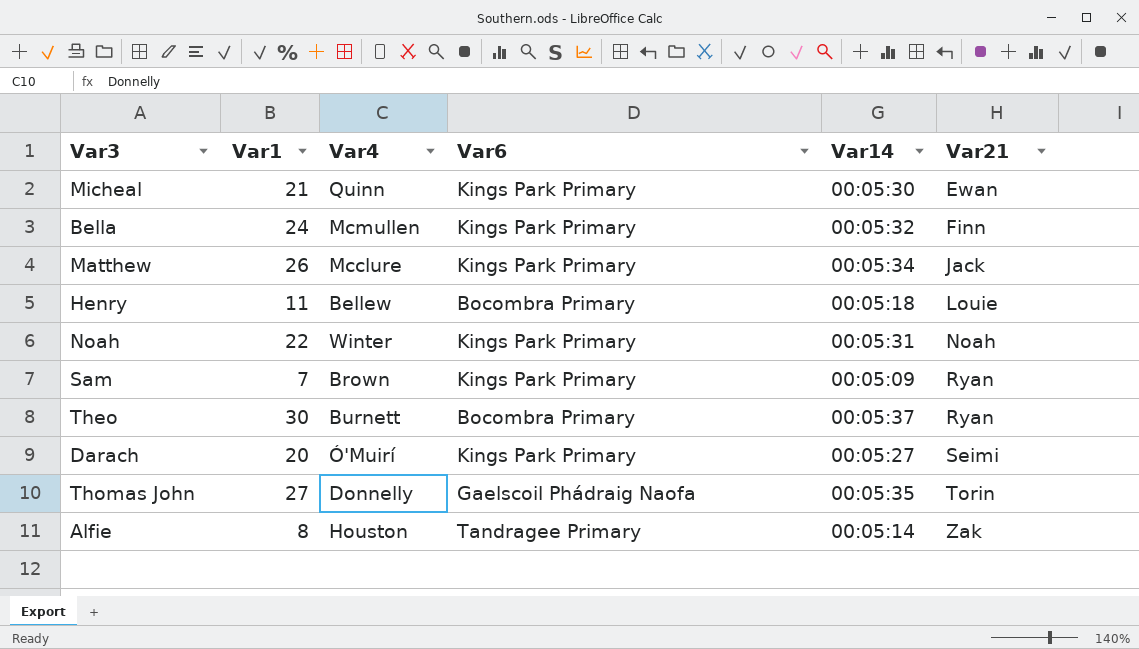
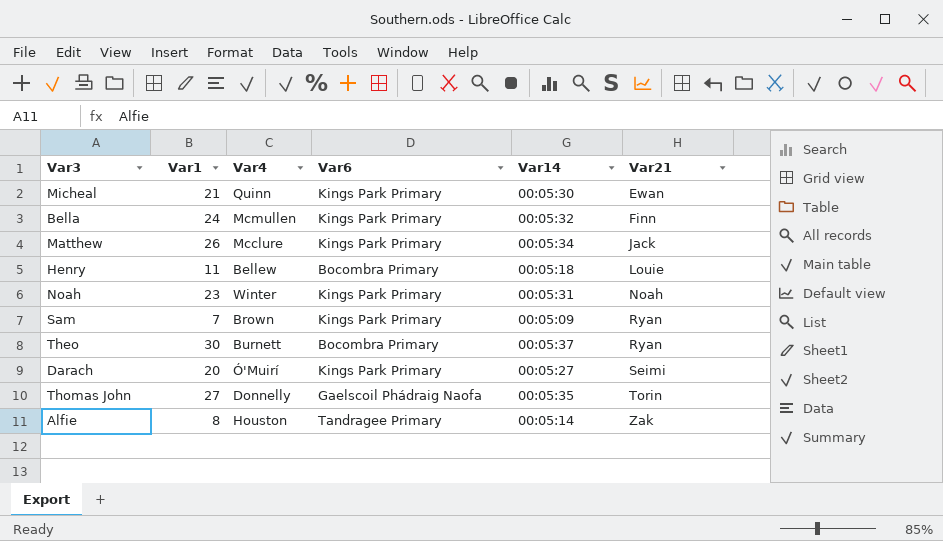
Noah | Var1: 22 -> 23

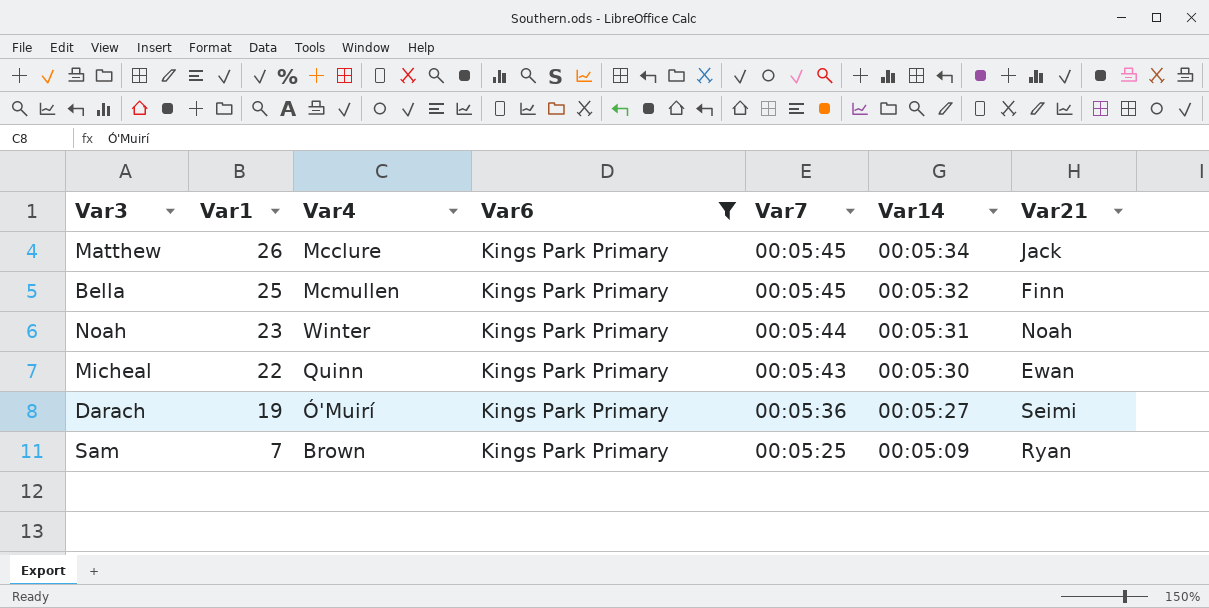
filter: none -> Var6 = Kings Park Primary
row order: Var21 ascending -> Var1 descending
column Var7 | position: none -> 5
Bella | Var1: 24 -> 25
Micheal | Var1: 21 -> 22
Darach | Var1: 20 -> 19

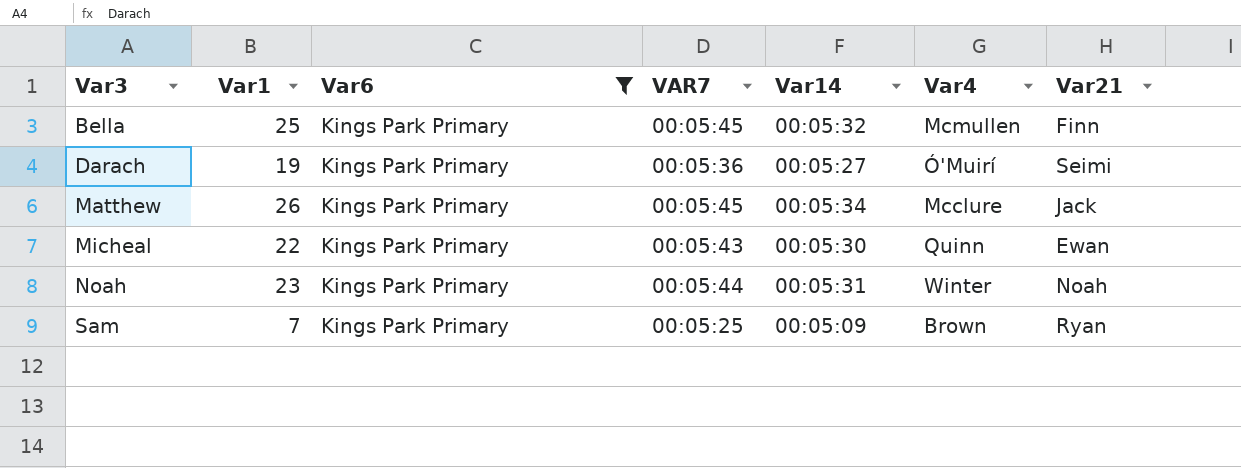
row order: Var1 descending -> Var3 ascending
column name: Var7 -> VAR7
column Var4 | position: 3 -> 6

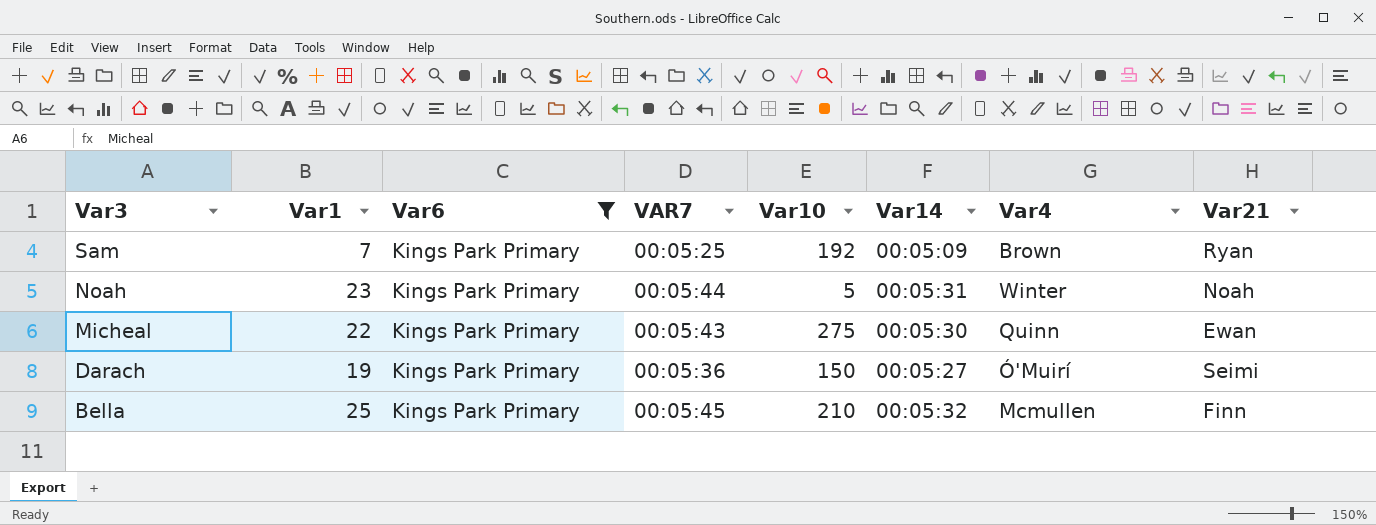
row order: Var3 ascending -> Var3 descending
column Var10 | position: none -> 5
row Matthew: 26 | Kings Park Primary | 00:05:45 | 00:05:34 | Mcclure | Jack -> none

